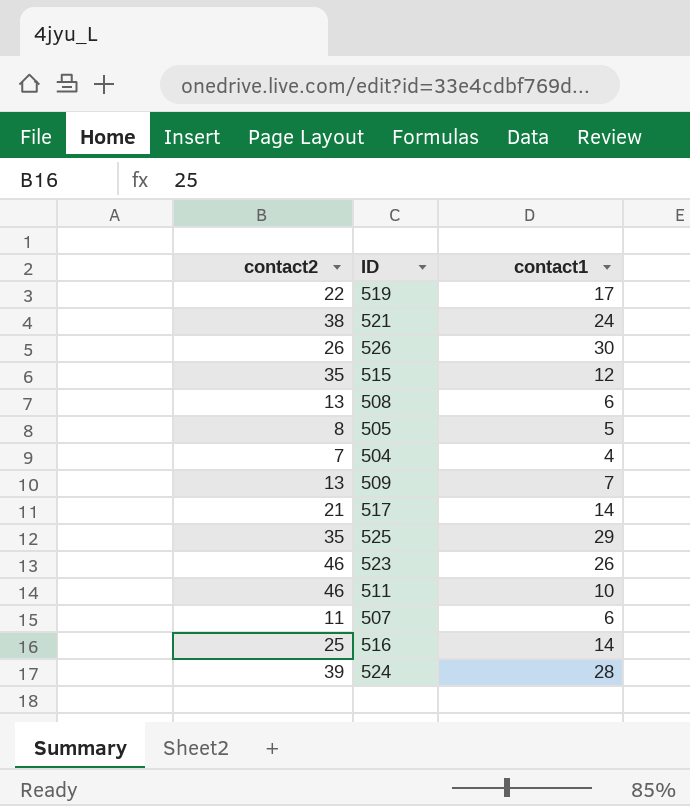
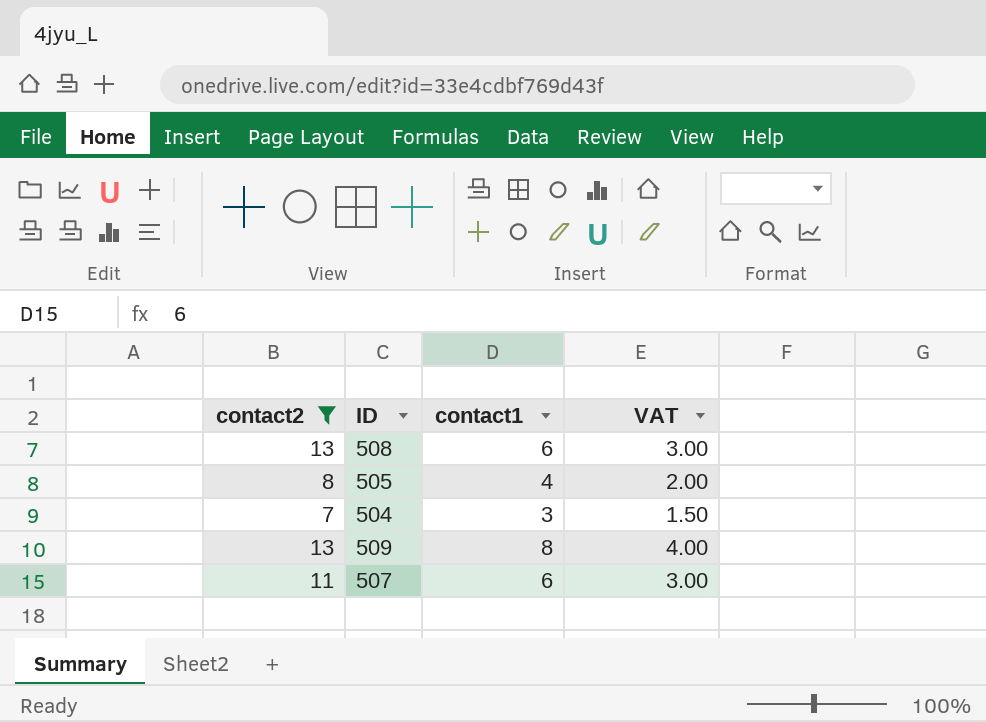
filter: none -> contact2 <= 13
column VAT | formula: none -> [contact1] * 0.5
505 | contact1: 5 -> 4
504 | contact1: 4 -> 3
509 | contact1: 7 -> 8

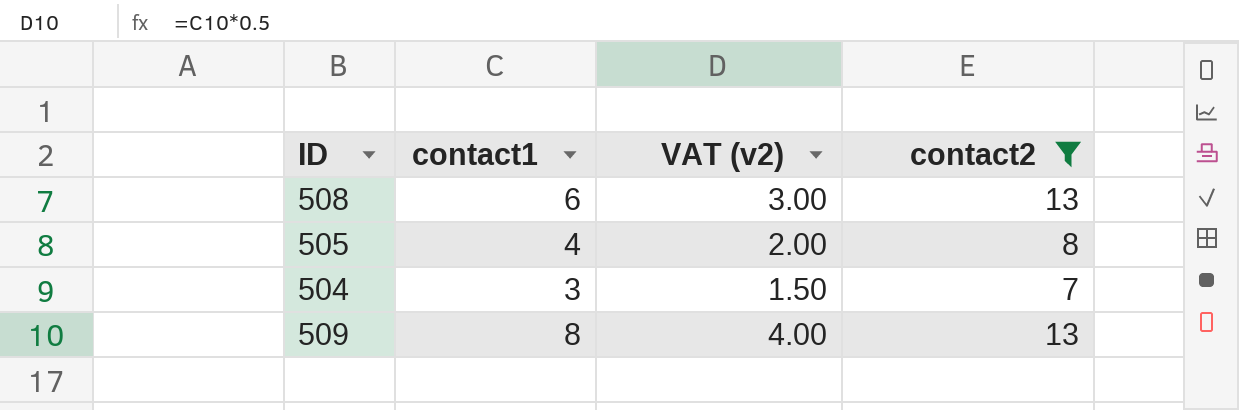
column name: VAT -> VAT (v2)
column contact2 | position: 1 -> 4
row 507: 11 | 6 | 3.00 -> none

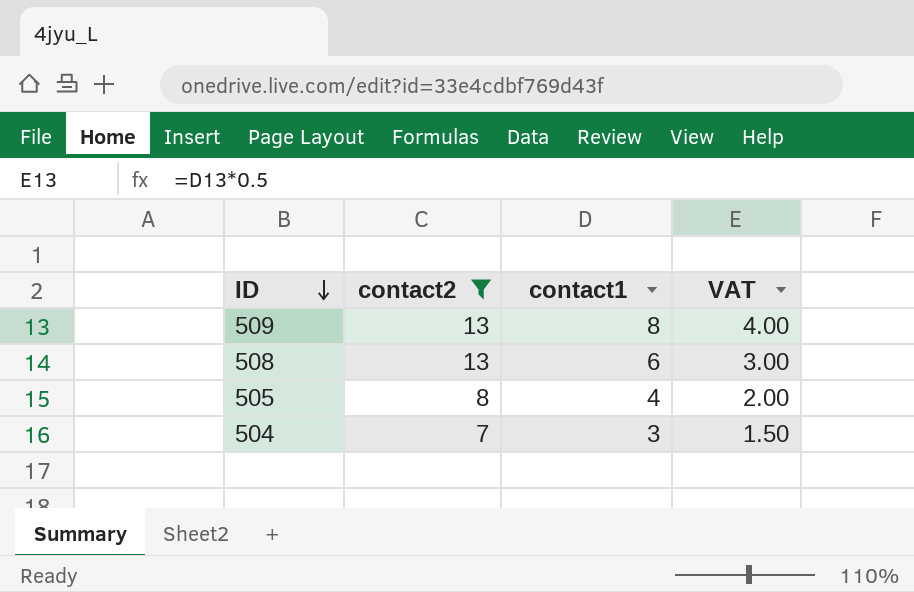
row order: none -> ID descending
column contact2 | position: 4 -> 2
column name: VAT (v2) -> VAT

